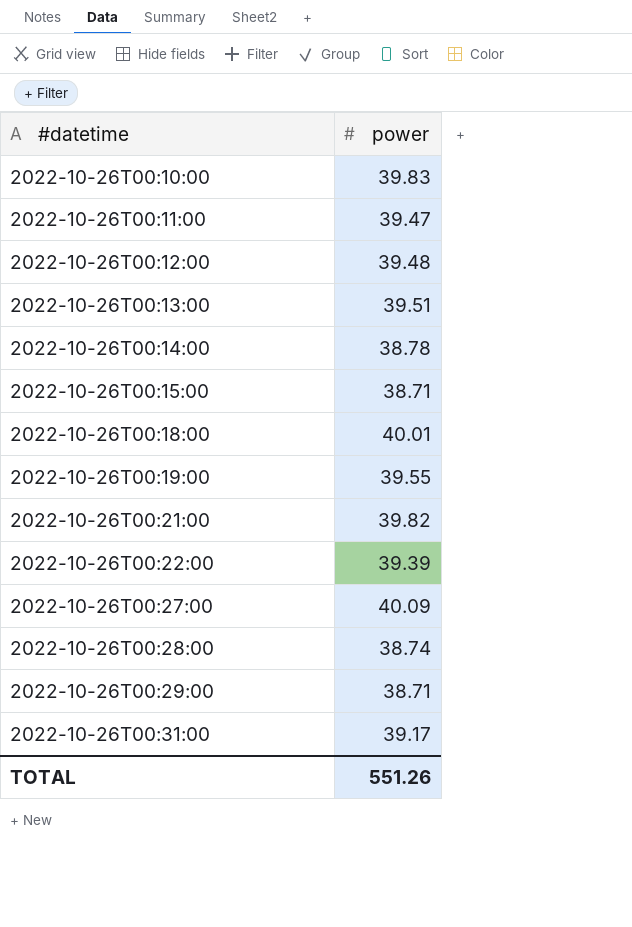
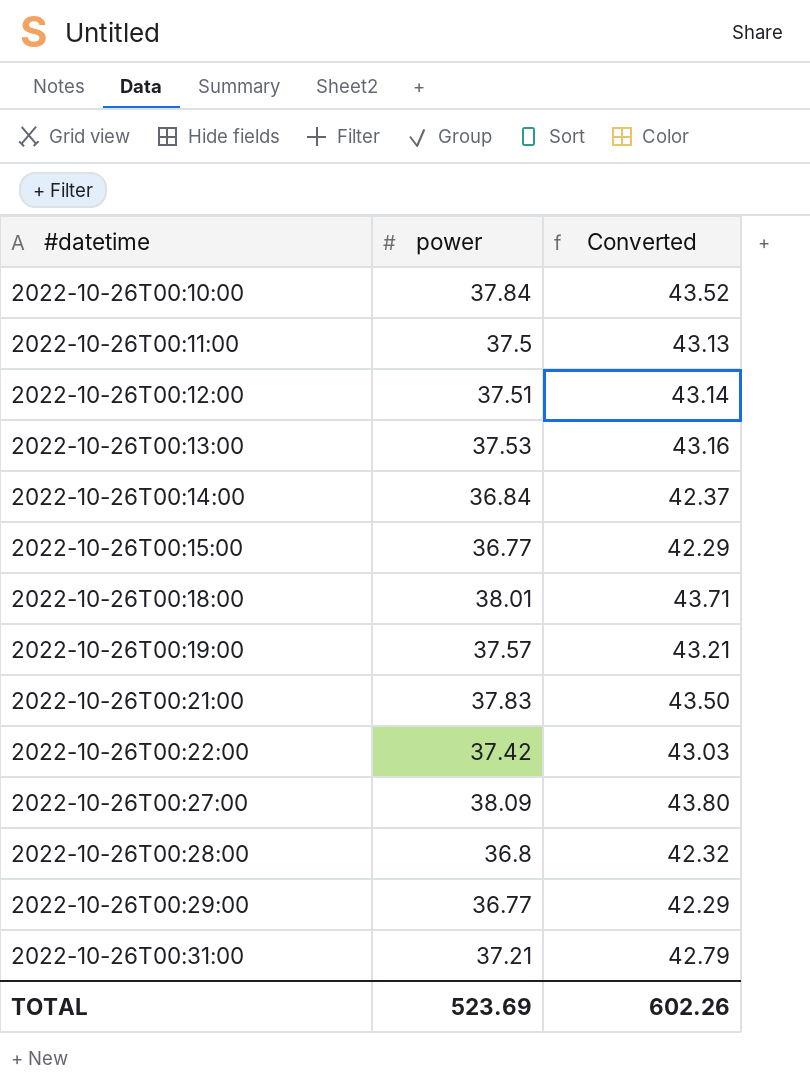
column Converted | formula: none -> [power] * 1.15
2022-10-26T00:10:00 | power: 39.83 -> 37.84
2022-10-26T00:11:00 | power: 39.47 -> 37.5
2022-10-26T00:12:00 | power: 39.48 -> 37.51
2022-10-26T00:13:00 | power: 39.51 -> 37.53
2022-10-26T00:14:00 | power: 38.78 -> 36.84
2022-10-26T00:15:00 | power: 38.71 -> 36.77
2022-10-26T00:18:00 | power: 40.01 -> 38.01
2022-10-26T00:19:00 | power: 39.55 -> 37.57
2022-10-26T00:21:00 | power: 39.82 -> 37.83
2022-10-26T00:22:00 | power: 39.39 -> 37.42
2022-10-26T00:27:00 | power: 40.09 -> 38.09
2022-10-26T00:28:00 | power: 38.74 -> 36.8
2022-10-26T00:29:00 | power: 38.71 -> 36.77
2022-10-26T00:31:00 | power: 39.17 -> 37.21
TOTAL | power: 551.26 -> 523.69

